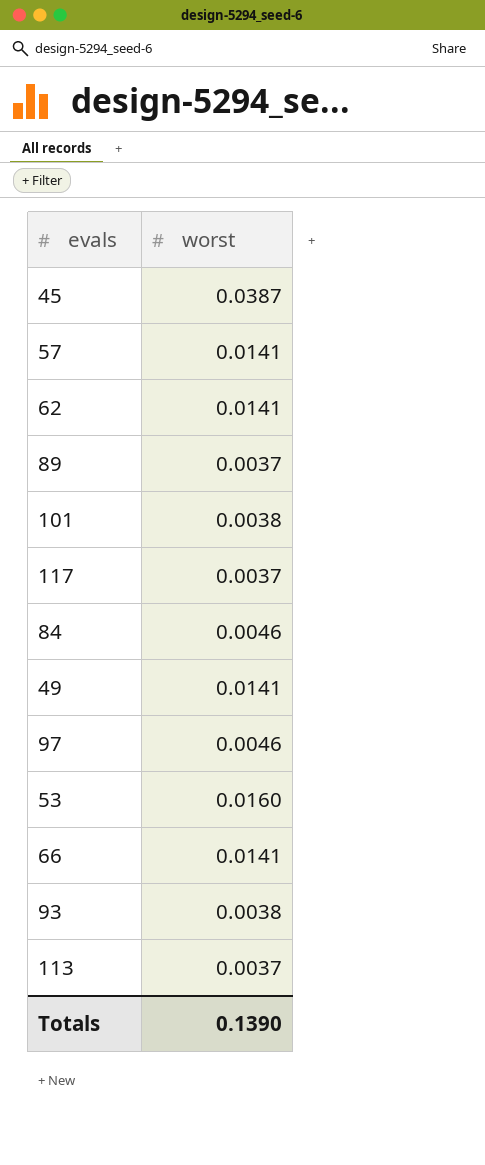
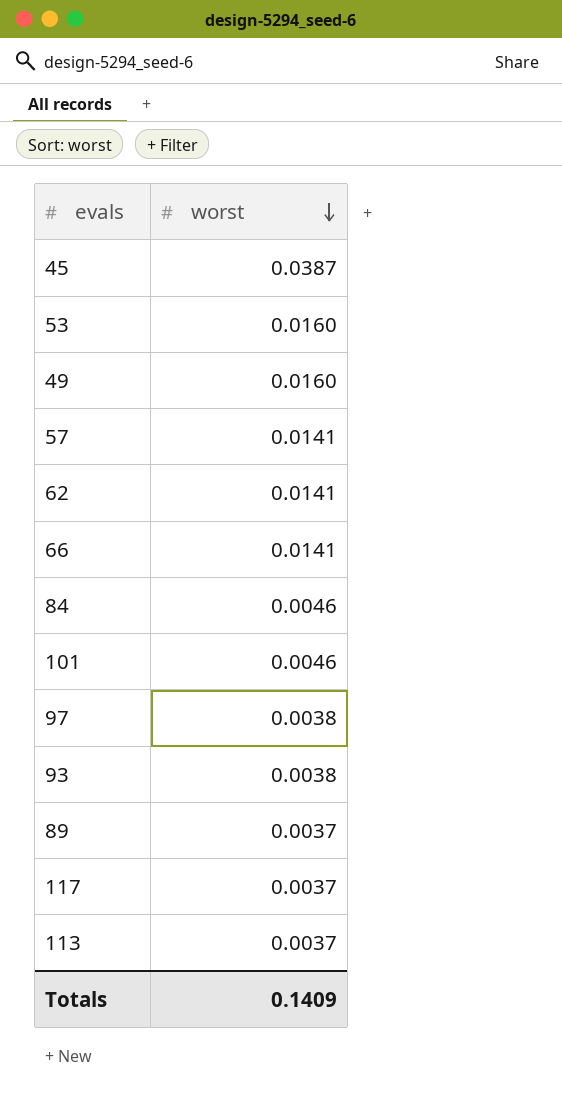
row order: none -> worst descending
49 | worst: 0.0141 -> 0.0160
101 | worst: 0.0038 -> 0.0046
97 | worst: 0.0046 -> 0.0038
Totals | worst: 0.1390 -> 0.1409

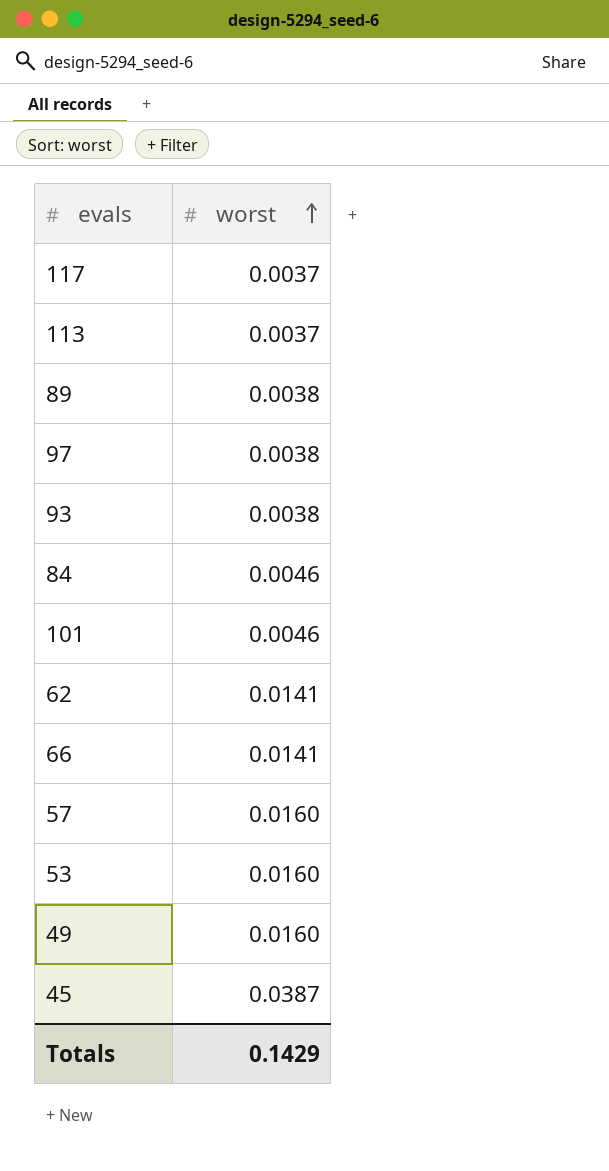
row order: worst descending -> worst ascending
89 | worst: 0.0037 -> 0.0038
57 | worst: 0.0141 -> 0.0160
Totals | worst: 0.1409 -> 0.1429

